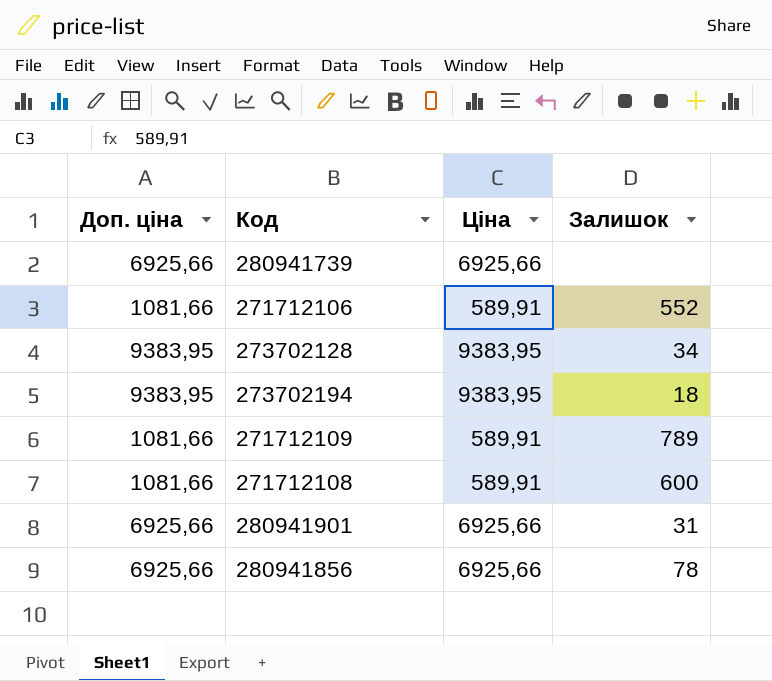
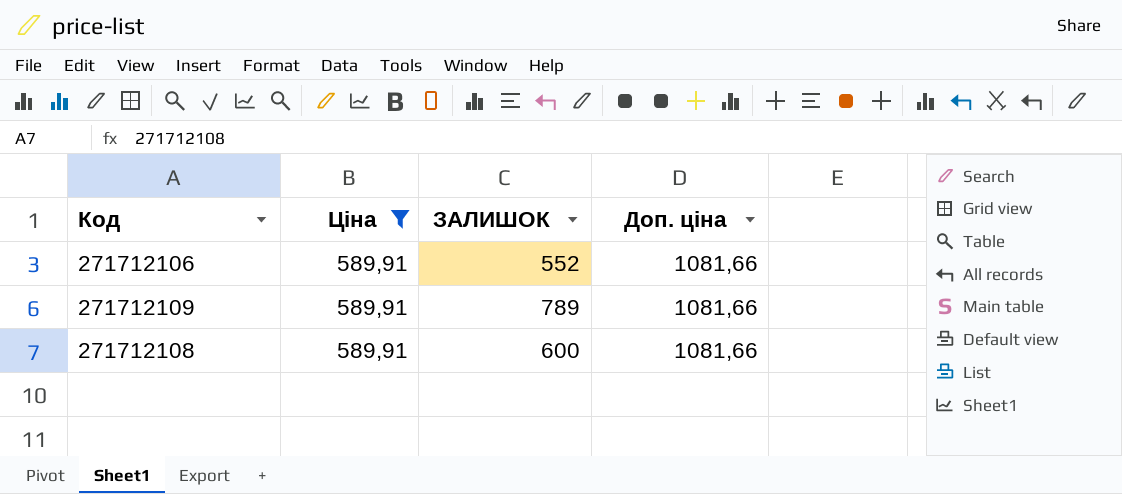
filter: none -> Ціна = 589,91
column name: Залишок -> ЗАЛИШОК
column Доп. ціна | position: 1 -> 4

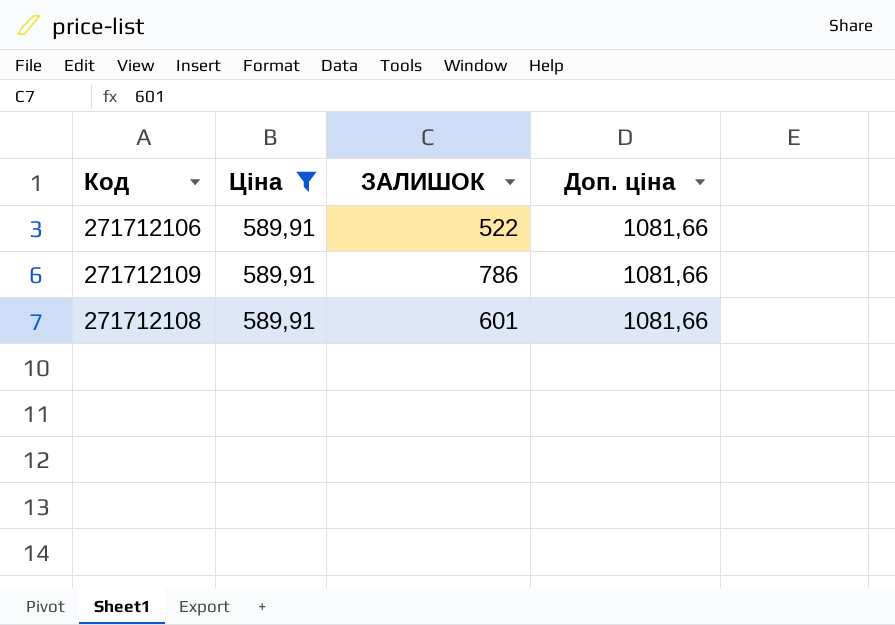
271712106 | ЗАЛИШОК: 552 -> 522
271712109 | ЗАЛИШОК: 789 -> 786
271712108 | ЗАЛИШОК: 600 -> 601

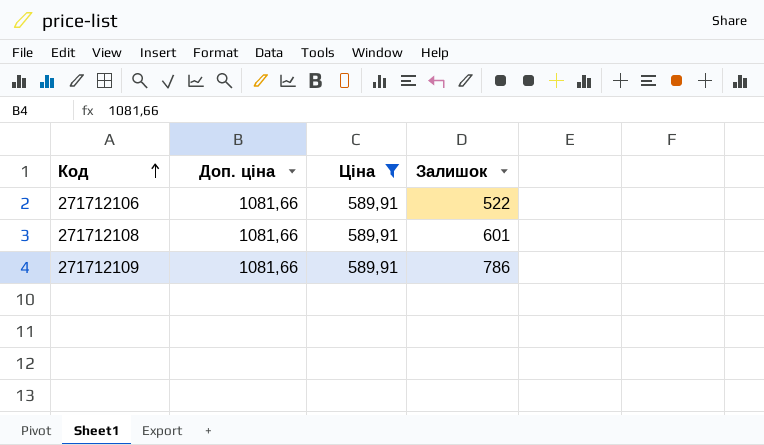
row order: none -> Код ascending
column Доп. ціна | position: 4 -> 2
column name: ЗАЛИШОК -> Залишок

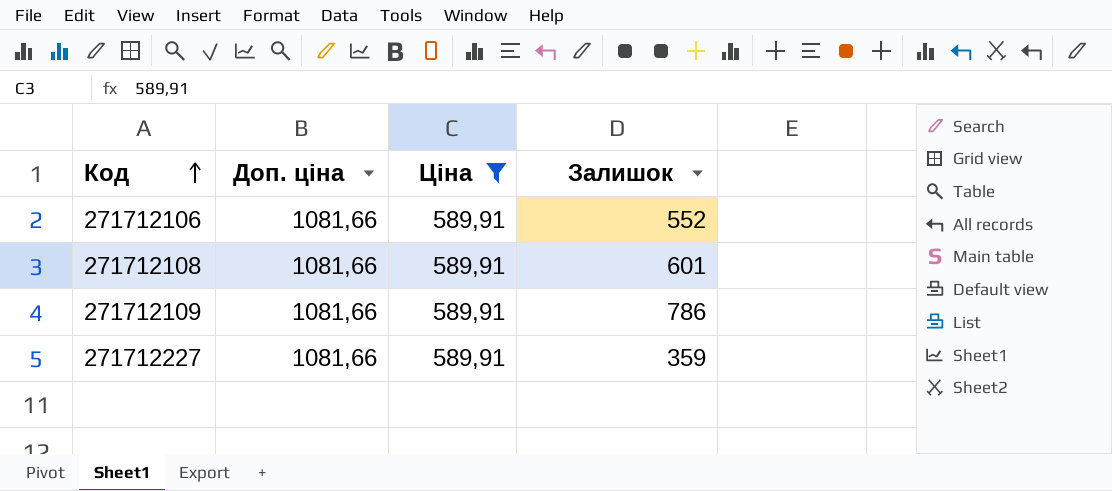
271712106 | Залишок: 522 -> 552
row 271712227: none -> 1081,66 | 589,91 | 359

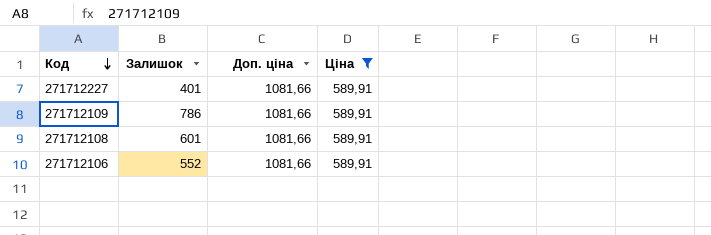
row order: Код ascending -> Код descending
column Залишок | position: 4 -> 2
271712227 | Залишок: 359 -> 401

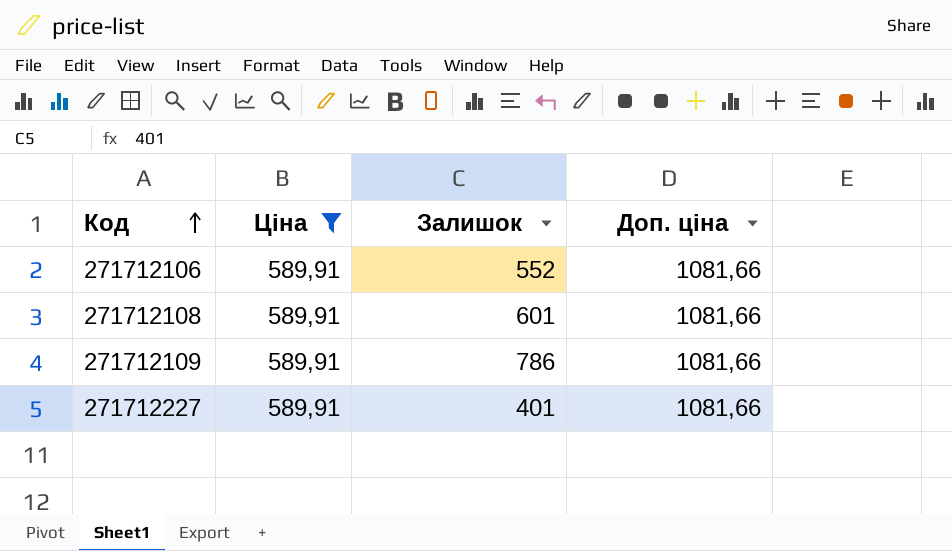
row order: Код descending -> Код ascending
column Ціна | position: 4 -> 2

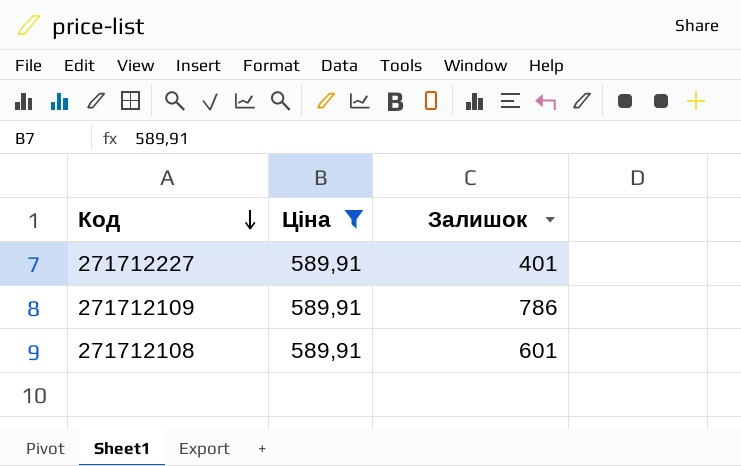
row order: Код ascending -> Код descending
column Доп. ціна | position: 4 -> none
row 271712106: 589,91 | 552 | 1081,66 -> none

